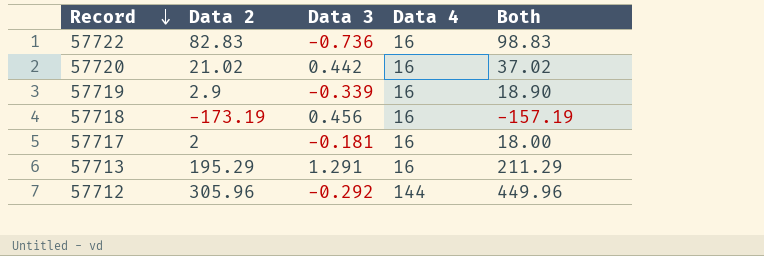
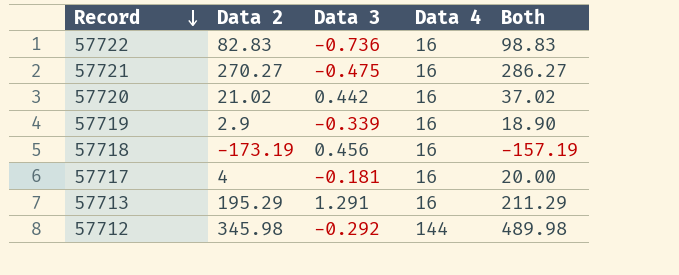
row 57721: none -> 270.27 | -0.475 | 16 | 286.27
57717 | Data 2: 2 -> 4
57717 | Both: 18.00 -> 20.00
57712 | Data 2: 305.96 -> 345.98
57712 | Both: 449.96 -> 489.98

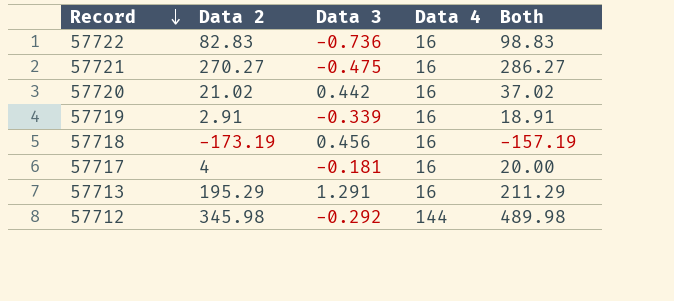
57719 | Data 2: 2.9 -> 2.91
57719 | Both: 18.90 -> 18.91

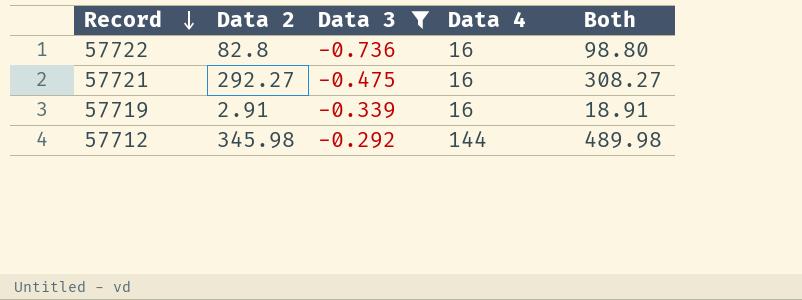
filter: none -> Data 3 <= -0.292
57722 | Data 2: 82.83 -> 82.8
57722 | Both: 98.83 -> 98.80
57721 | Data 2: 270.27 -> 292.27
57721 | Both: 286.27 -> 308.27

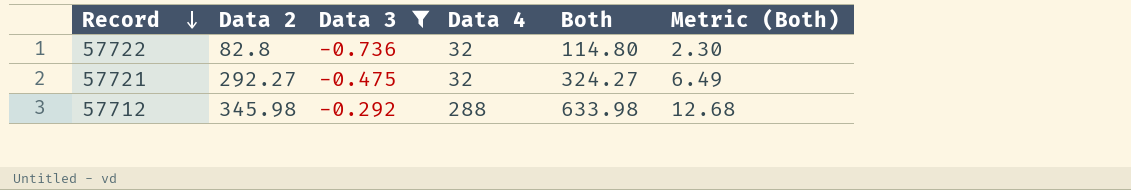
column Metric (Both) | formula: none -> [Both] * 0.02
row 57719: 2.91 | -0.339 | 16 | 18.91 -> none
57722 | Data 4: 16 -> 32
57722 | Both: 98.80 -> 114.80
57721 | Data 4: 16 -> 32
57721 | Both: 308.27 -> 324.27
57712 | Data 4: 144 -> 288
57712 | Both: 489.98 -> 633.98

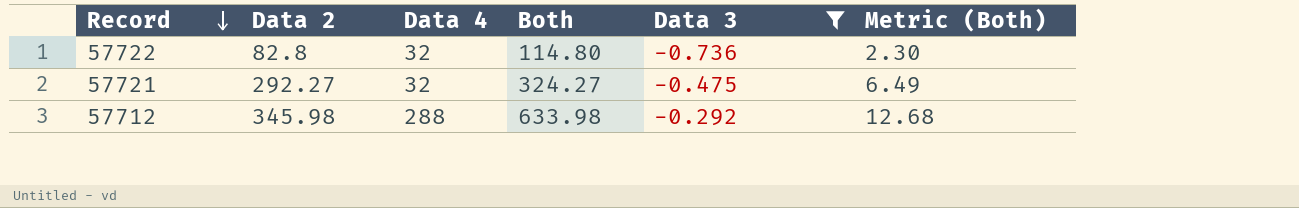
column Data 3 | position: 3 -> 5

